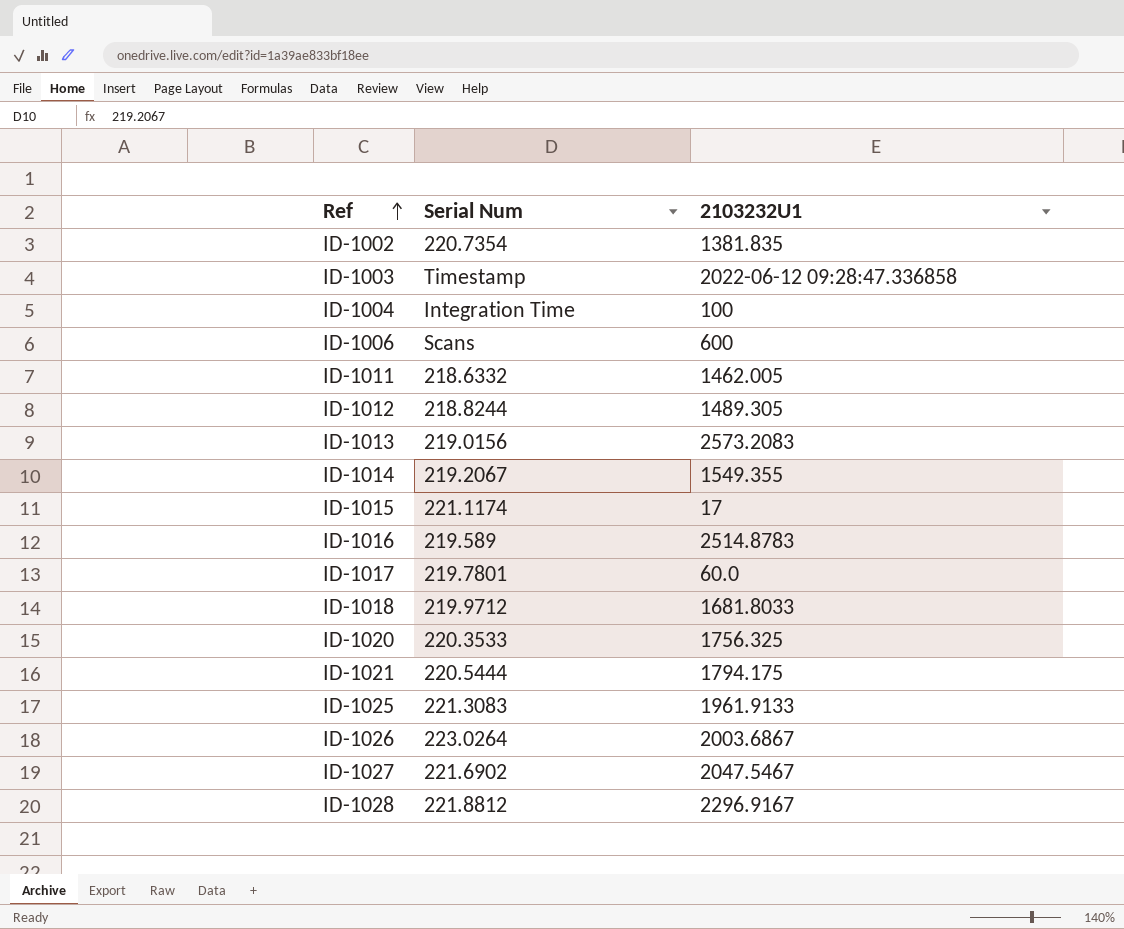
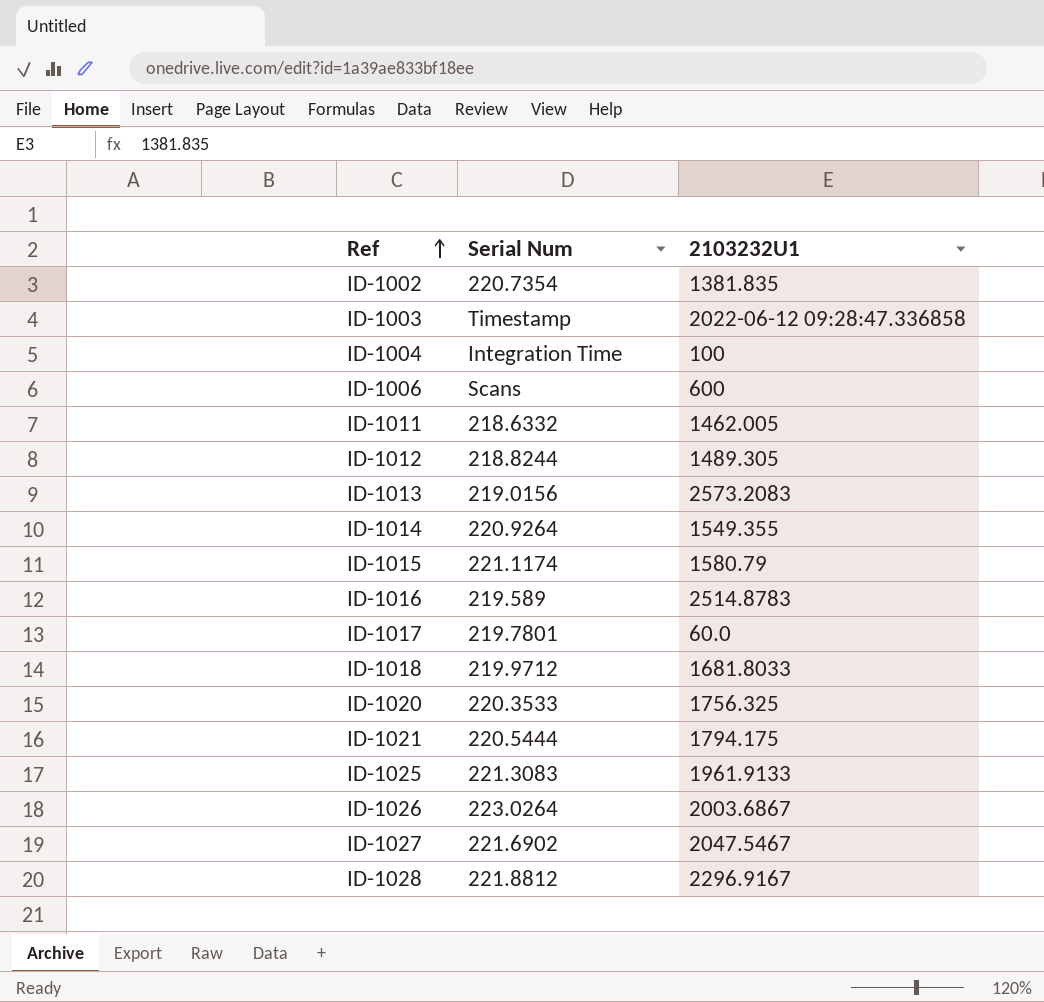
ID-1014 | Serial Num: 219.2067 -> 220.9264
ID-1015 | 2103232U1: 17 -> 1580.79

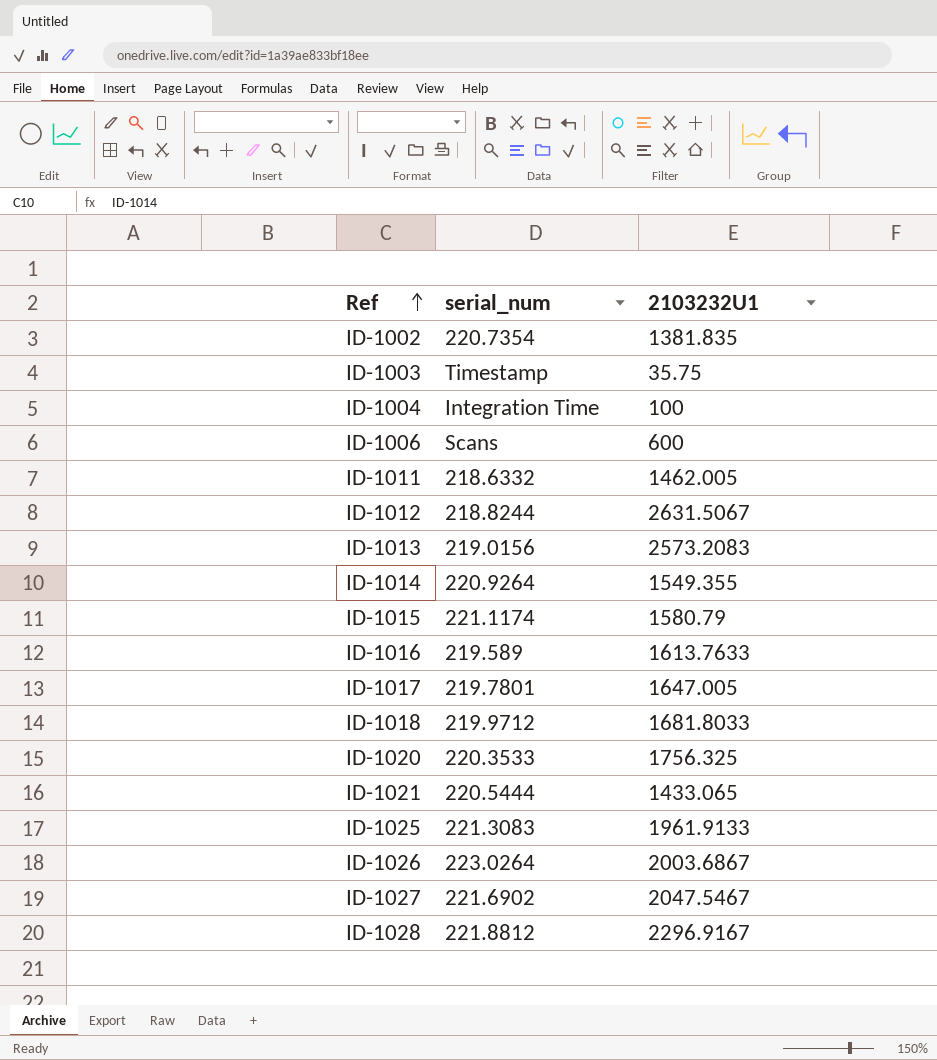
column name: Serial Num -> serial_num
ID-1003 | 2103232U1: 2022-06-12 09:28:47.336858 -> 35.75
ID-1012 | 2103232U1: 1489.305 -> 2631.5067
ID-1016 | 2103232U1: 2514.8783 -> 1613.7633
ID-1017 | 2103232U1: 60.0 -> 1647.005
ID-1021 | 2103232U1: 1794.175 -> 1433.065

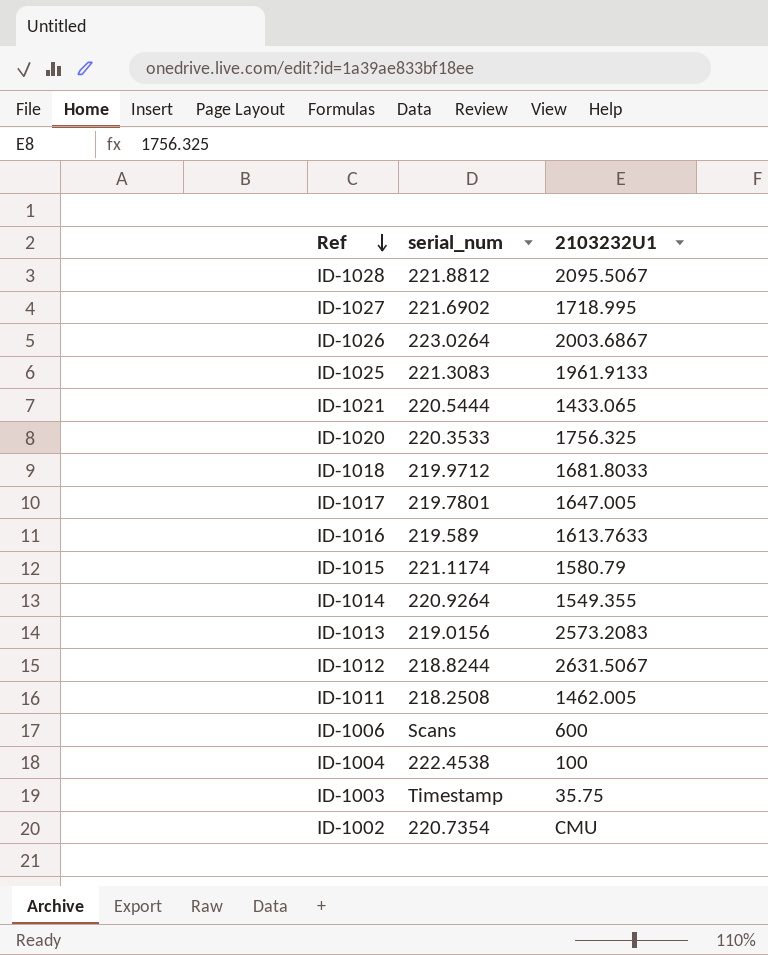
row order: Ref ascending -> Ref descending
ID-1028 | 2103232U1: 2296.9167 -> 2095.5067
ID-1027 | 2103232U1: 2047.5467 -> 1718.995
ID-1011 | serial_num: 218.6332 -> 218.2508
ID-1004 | serial_num: Integration Time -> 222.4538
ID-1002 | 2103232U1: 1381.835 -> CMU

